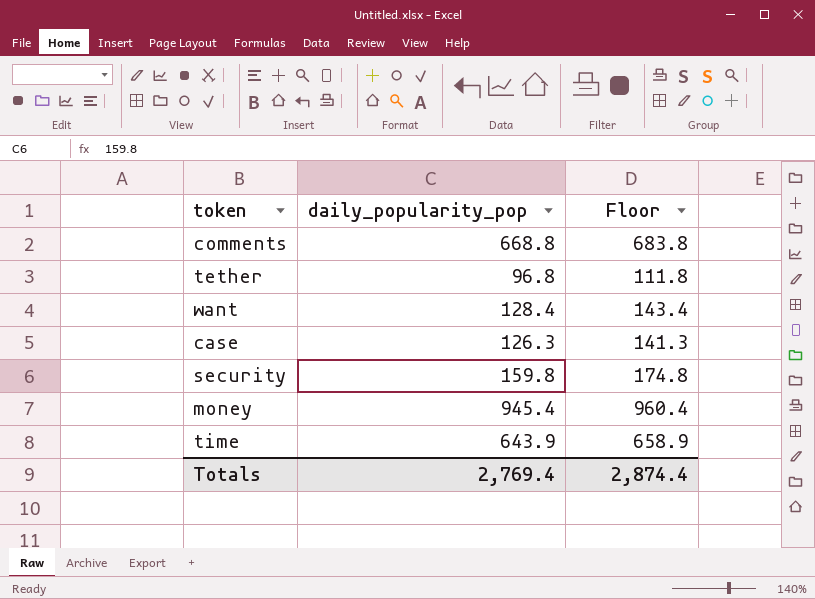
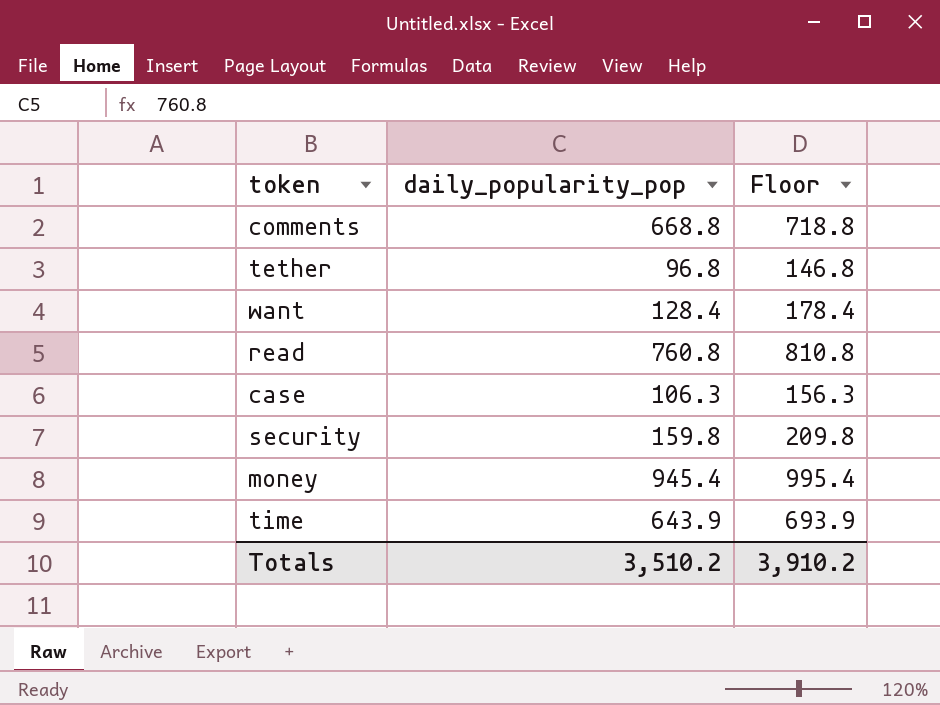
column Floor | formula: [daily_popularity_pop] + 15 -> [daily_popularity_pop] + 50
row read: none -> 760.8 | 810.8
case | daily_popularity_pop: 126.3 -> 106.3
Totals | daily_popularity_pop: 2,769.4 -> 3,510.2
Totals | Floor: 2,874.4 -> 3,910.2

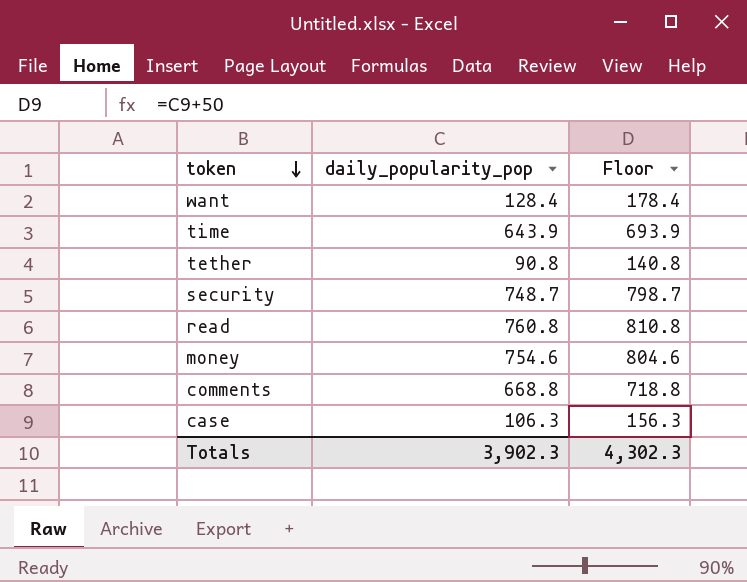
row order: none -> token descending
tether | daily_popularity_pop: 96.8 -> 90.8
tether | Floor: 146.8 -> 140.8
security | daily_popularity_pop: 159.8 -> 748.7
security | Floor: 209.8 -> 798.7
money | daily_popularity_pop: 945.4 -> 754.6
money | Floor: 995.4 -> 804.6
Totals | daily_popularity_pop: 3,510.2 -> 3,902.3
Totals | Floor: 3,910.2 -> 4,302.3

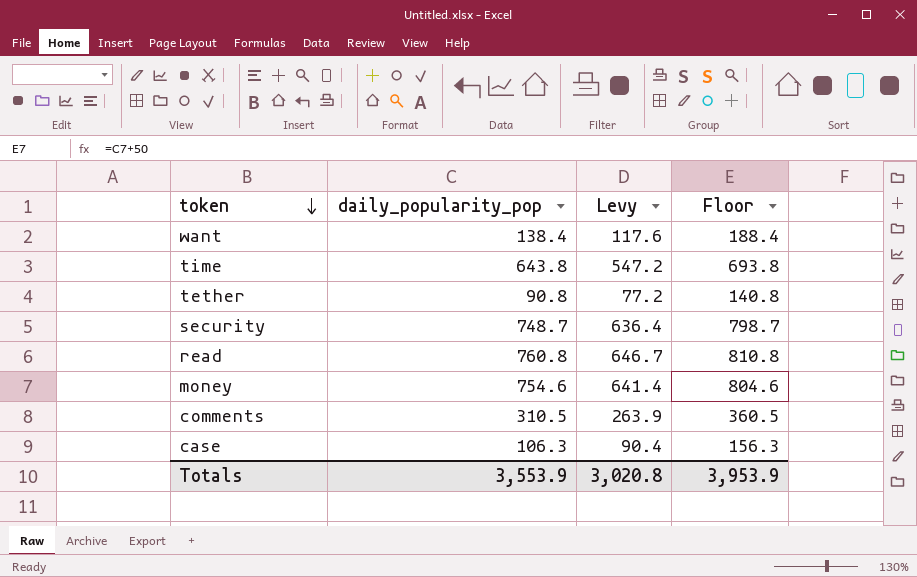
column Levy | formula: none -> [daily_popularity_pop] * 0.85
want | daily_popularity_pop: 128.4 -> 138.4
want | Floor: 178.4 -> 188.4
time | daily_popularity_pop: 643.9 -> 643.8
time | Floor: 693.9 -> 693.8
comments | daily_popularity_pop: 668.8 -> 310.5
comments | Floor: 718.8 -> 360.5
Totals | daily_popularity_pop: 3,902.3 -> 3,553.9
Totals | Floor: 4,302.3 -> 3,953.9

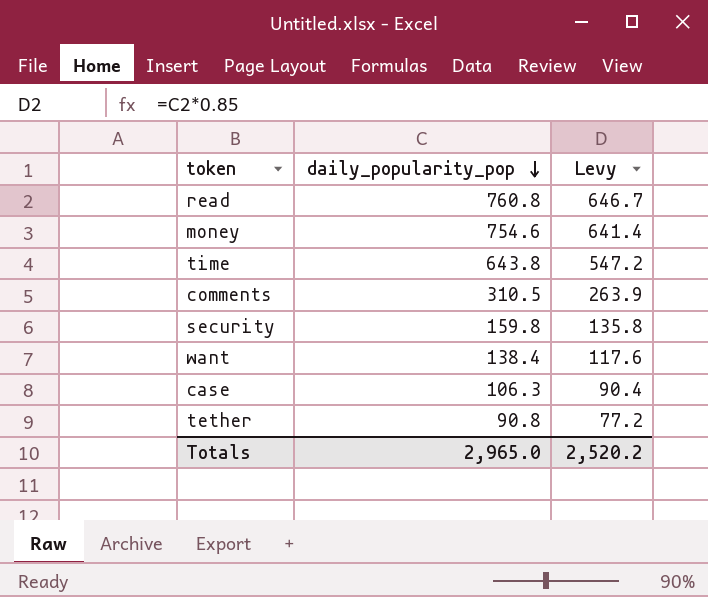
row order: token descending -> daily_popularity_pop descending
column Floor | formula: [daily_popularity_pop] + 50 -> none
security | daily_popularity_pop: 748.7 -> 159.8
security | Levy: 636.4 -> 135.8
Totals | daily_popularity_pop: 3,553.9 -> 2,965.0
Totals | Levy: 3,020.8 -> 2,520.2

